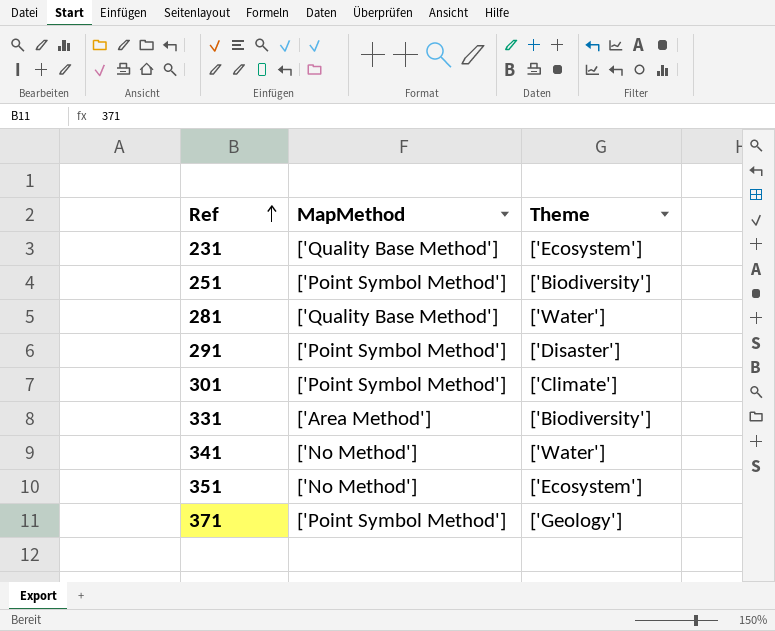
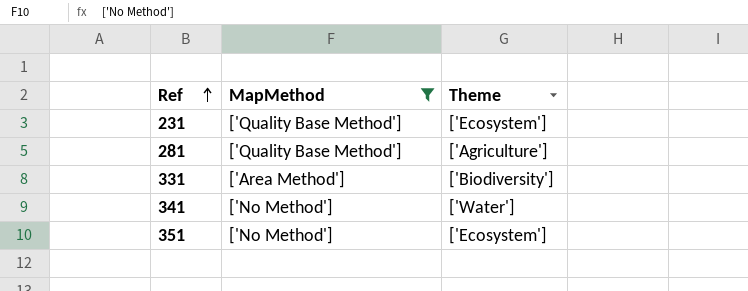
filter: none -> MapMethod != ['Point Symbol Method']
281 | Theme: ['Water'] -> ['Agriculture']

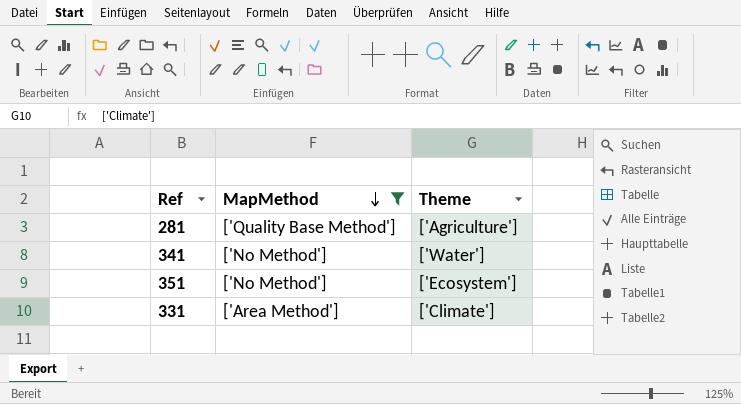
row order: Ref ascending -> MapMethod descending
row 231: ['Quality Base Method'] | ['Ecosystem'] -> none
331 | Theme: ['Biodiversity'] -> ['Climate']

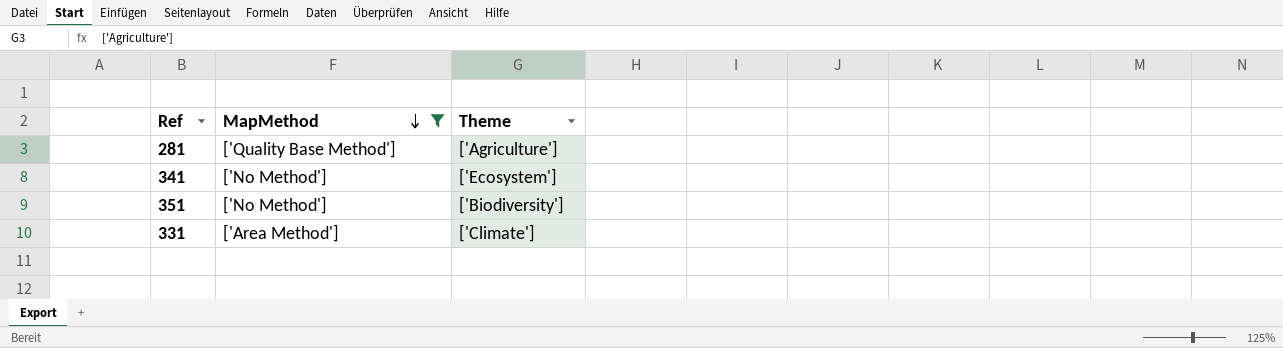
341 | Theme: ['Water'] -> ['Ecosystem']
351 | Theme: ['Ecosystem'] -> ['Biodiversity']

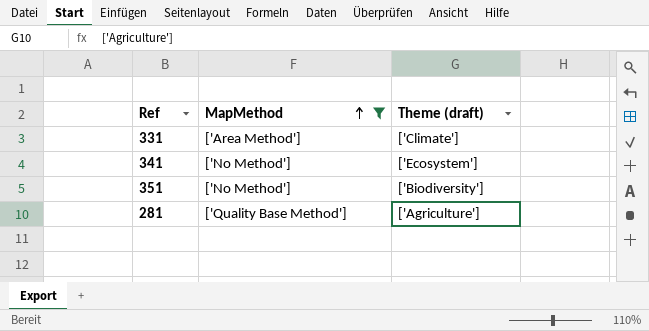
row order: MapMethod descending -> MapMethod ascending
column name: Theme -> Theme (draft)

